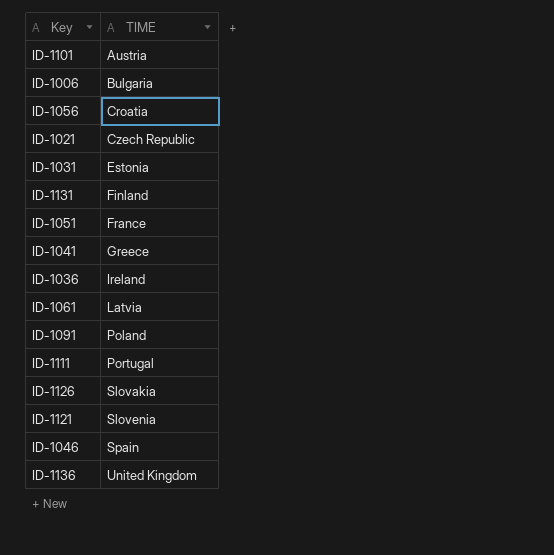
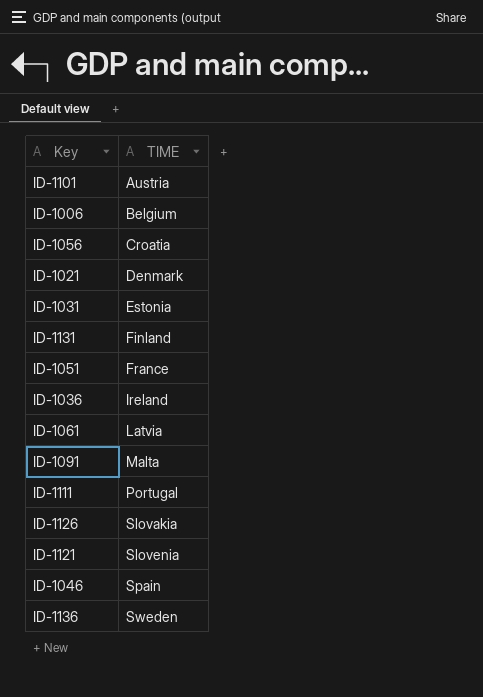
row ID-1041: Greece -> none
ID-1006 | TIME: Bulgaria -> Belgium
ID-1021 | TIME: Czech Republic -> Denmark
ID-1091 | TIME: Poland -> Malta
ID-1136 | TIME: United Kingdom -> Sweden

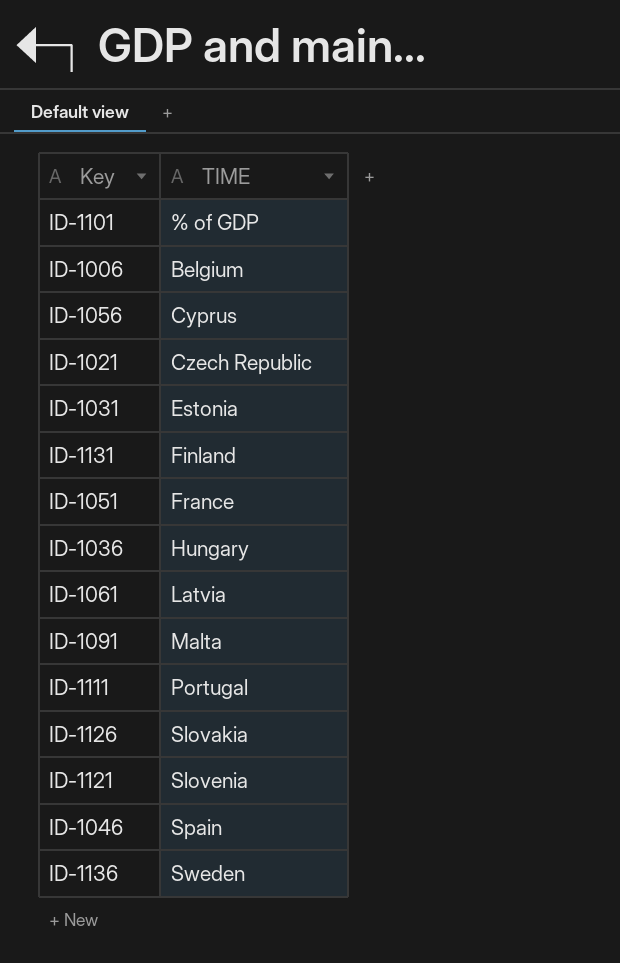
ID-1101 | TIME: Austria -> % of GDP
ID-1056 | TIME: Croatia -> Cyprus
ID-1021 | TIME: Denmark -> Czech Republic
ID-1036 | TIME: Ireland -> Hungary

